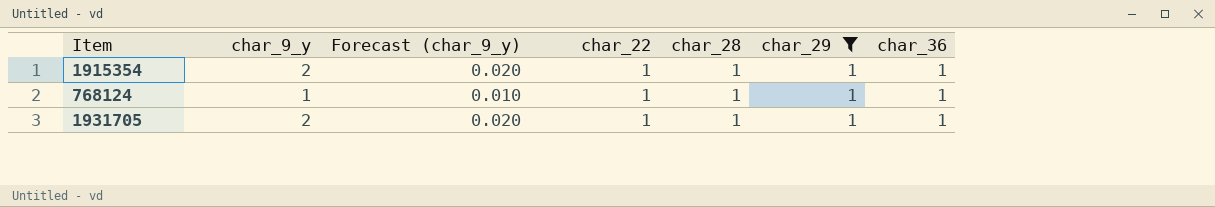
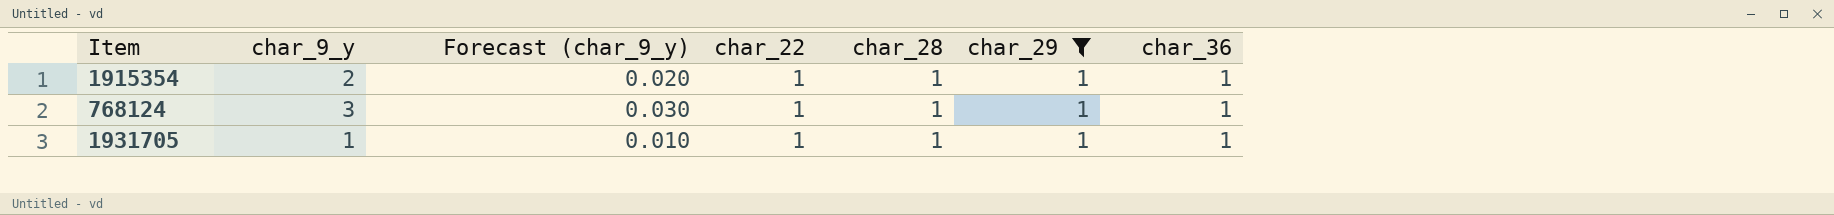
768124 | char_9_y: 1 -> 3
768124 | Forecast (char_9_y): 0.010 -> 0.030
1931705 | char_9_y: 2 -> 1
1931705 | Forecast (char_9_y): 0.020 -> 0.010

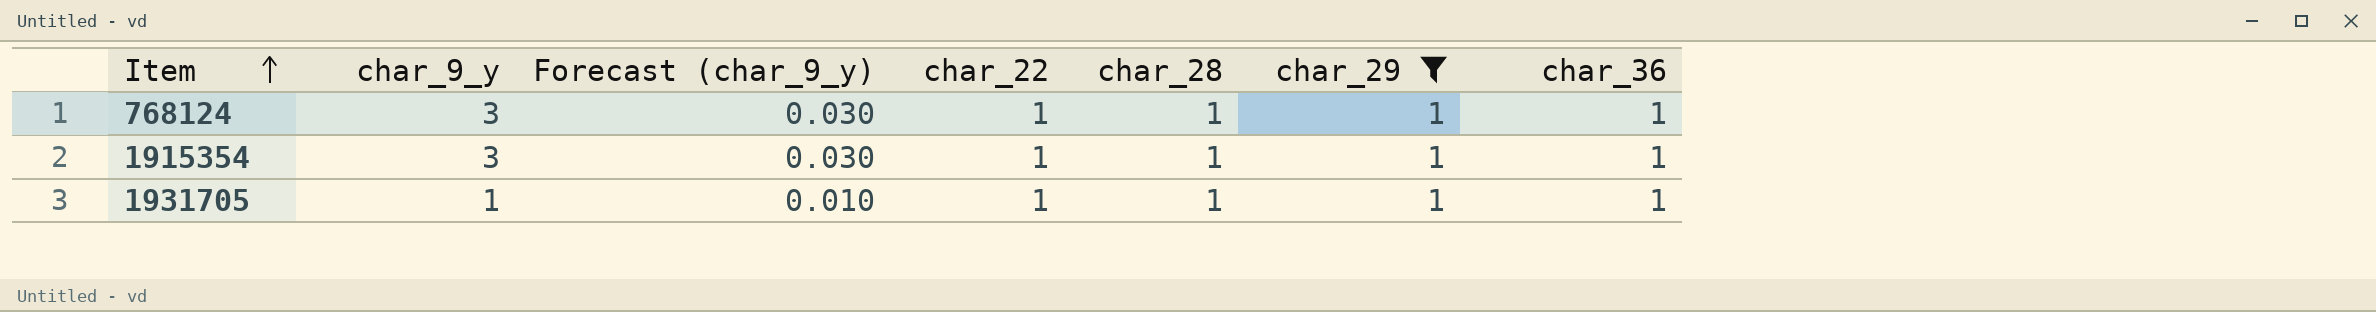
row order: none -> Item ascending
1915354 | char_9_y: 2 -> 3
1915354 | Forecast (char_9_y): 0.020 -> 0.030

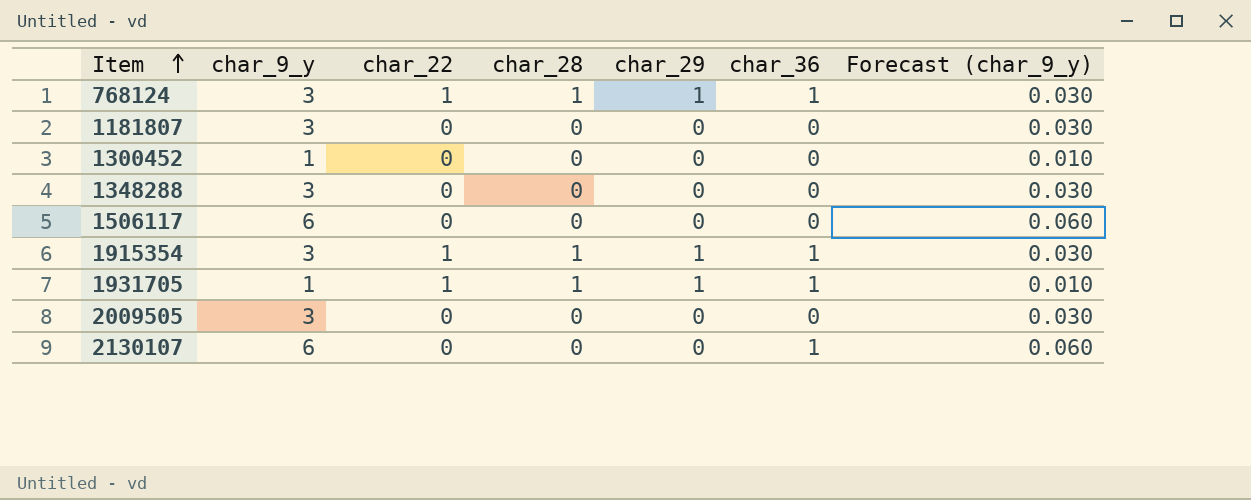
filter: char_29 = 1 -> none
column Forecast (char_9_y) | position: 3 -> 7

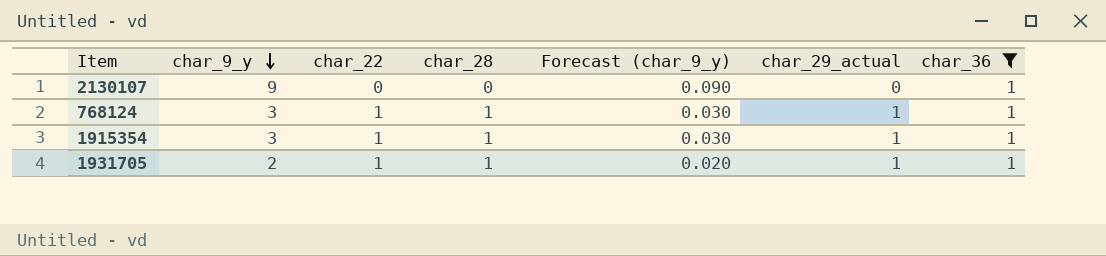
filter: none -> char_36 = 1
row order: Item ascending -> char_9_y descending
column Forecast (char_9_y) | position: 7 -> 5
column name: char_29 -> char_29_actual
2130107 | char_9_y: 6 -> 9
2130107 | Forecast (char_9_y): 0.060 -> 0.090
1931705 | char_9_y: 1 -> 2
1931705 | Forecast (char_9_y): 0.010 -> 0.020

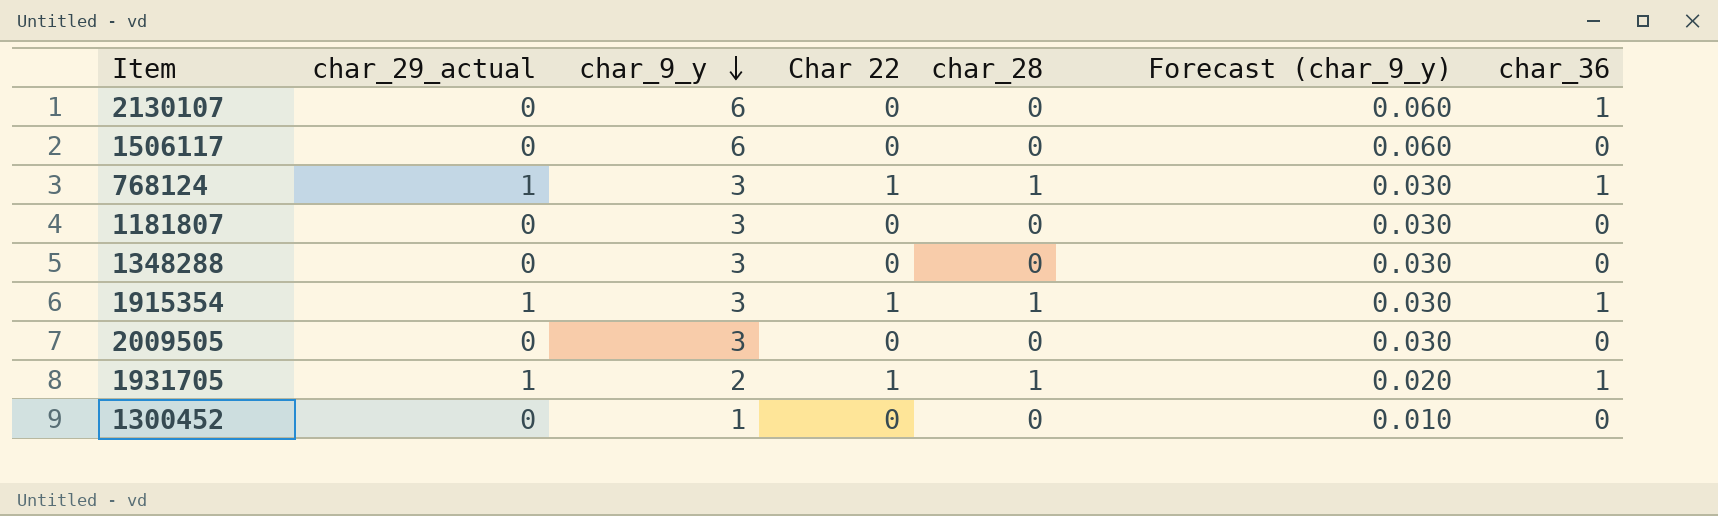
filter: char_36 = 1 -> none
column char_29_actual | position: 6 -> 2
column name: char_22 -> Char 22
2130107 | char_9_y: 9 -> 6
2130107 | Forecast (char_9_y): 0.090 -> 0.060

